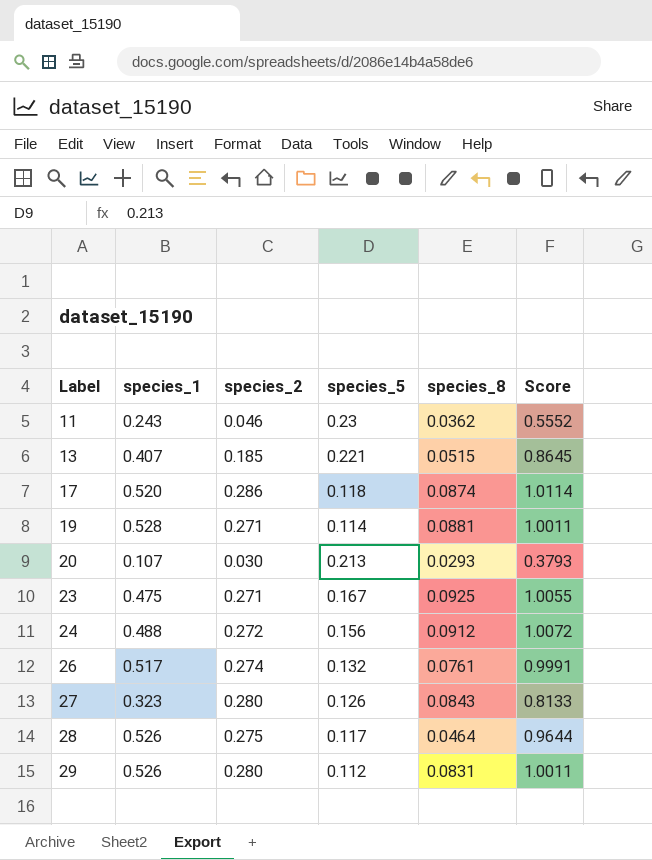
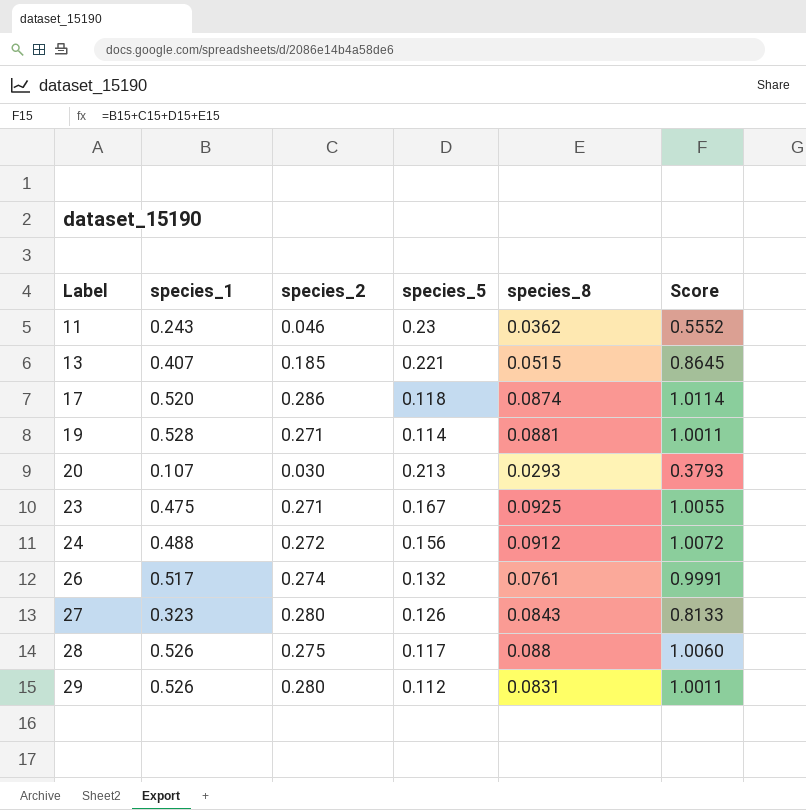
28 | species_8: 0.0464 -> 0.088
28 | Score: 0.9644 -> 1.0060

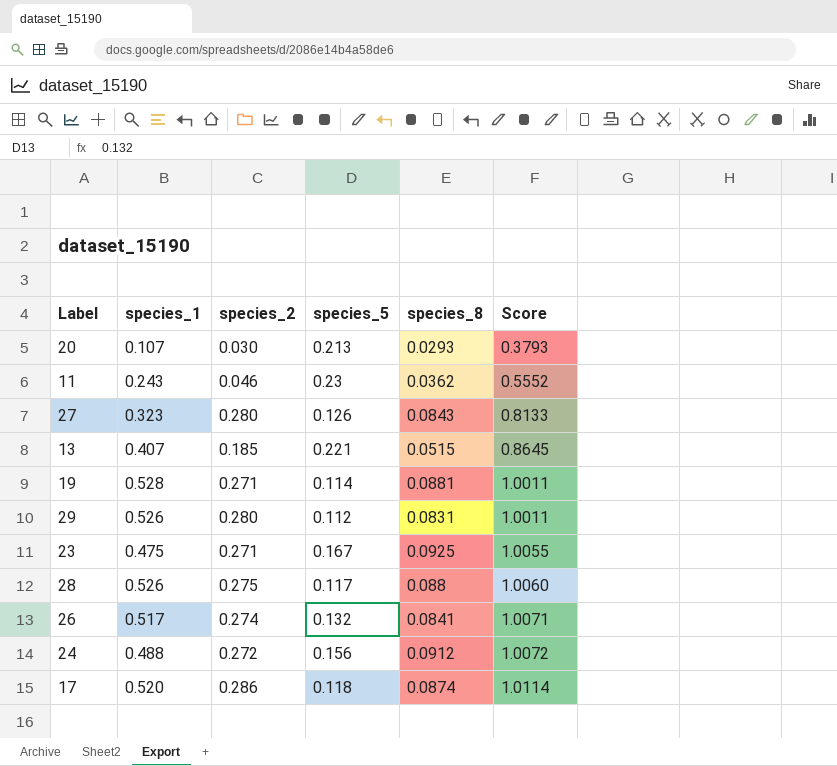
row order: Label ascending -> Score ascending
26 | species_8: 0.0761 -> 0.0841
26 | Score: 0.9991 -> 1.0071

